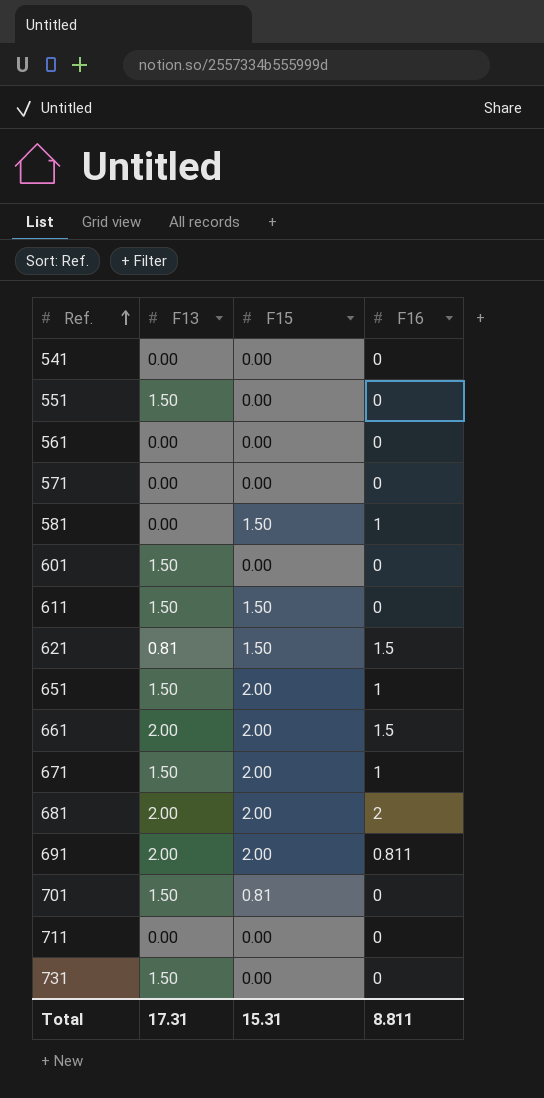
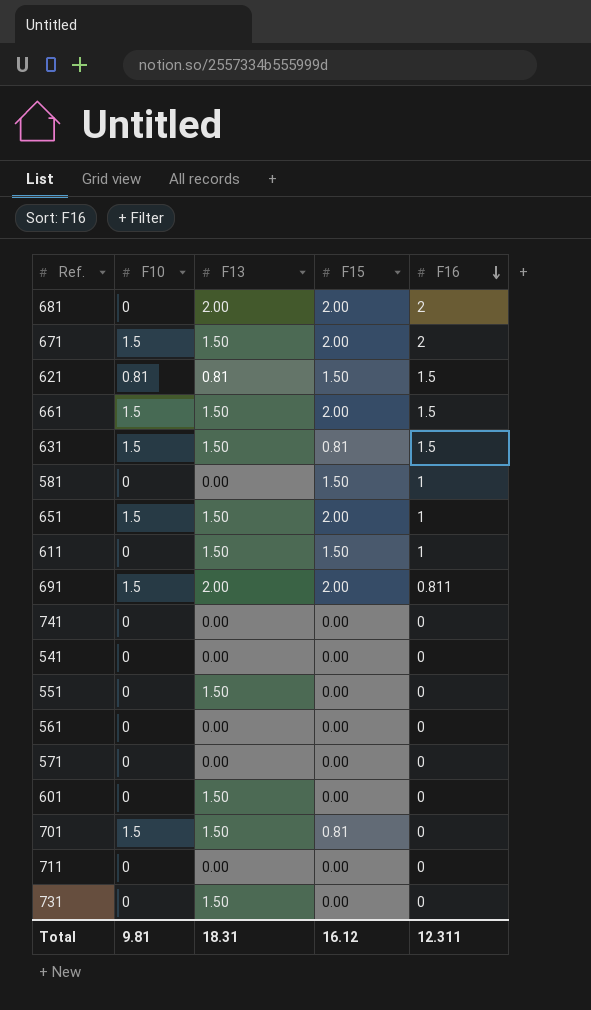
row order: Ref. ascending -> F16 descending
column F10 | position: none -> 2
671 | F16: 1 -> 2
661 | F13: 2.00 -> 1.50
row 631: none -> 1.5 | 1.50 | 0.81 | 1.5
611 | F16: 0 -> 1
row 741: none -> 0 | 0.00 | 0.00 | 0
Total | F13: 17.31 -> 18.31
Total | F15: 15.31 -> 16.12
Total | F16: 8.811 -> 12.311

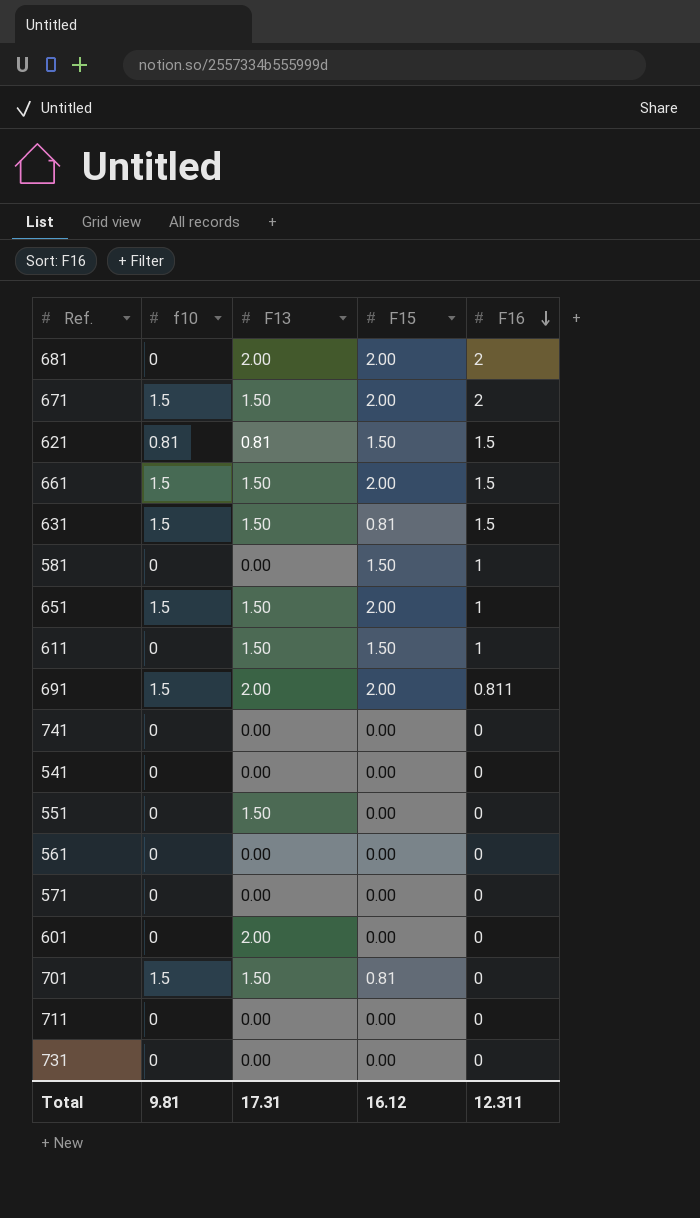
column name: F10 -> f10
601 | F13: 1.50 -> 2.00
731 | F13: 1.50 -> 0.00
Total | F13: 18.31 -> 17.31

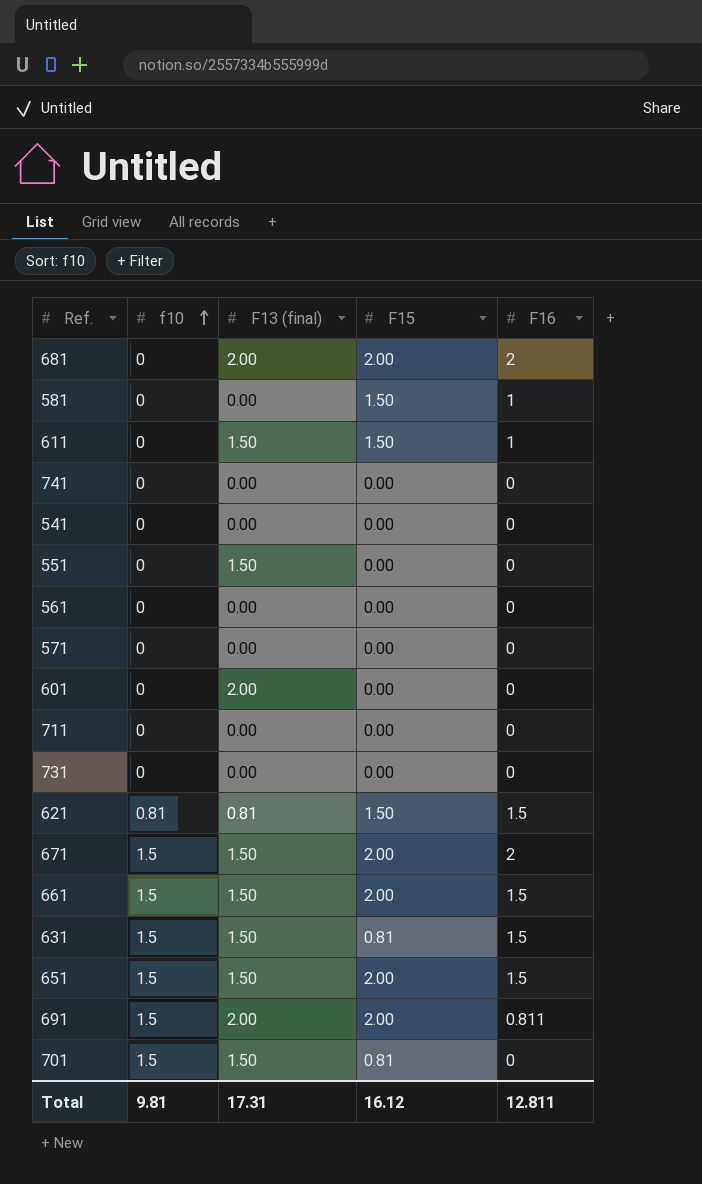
row order: F16 descending -> f10 ascending
column name: F13 -> F13 (final)
651 | F16: 1 -> 1.5
Total | F16: 12.311 -> 12.811

